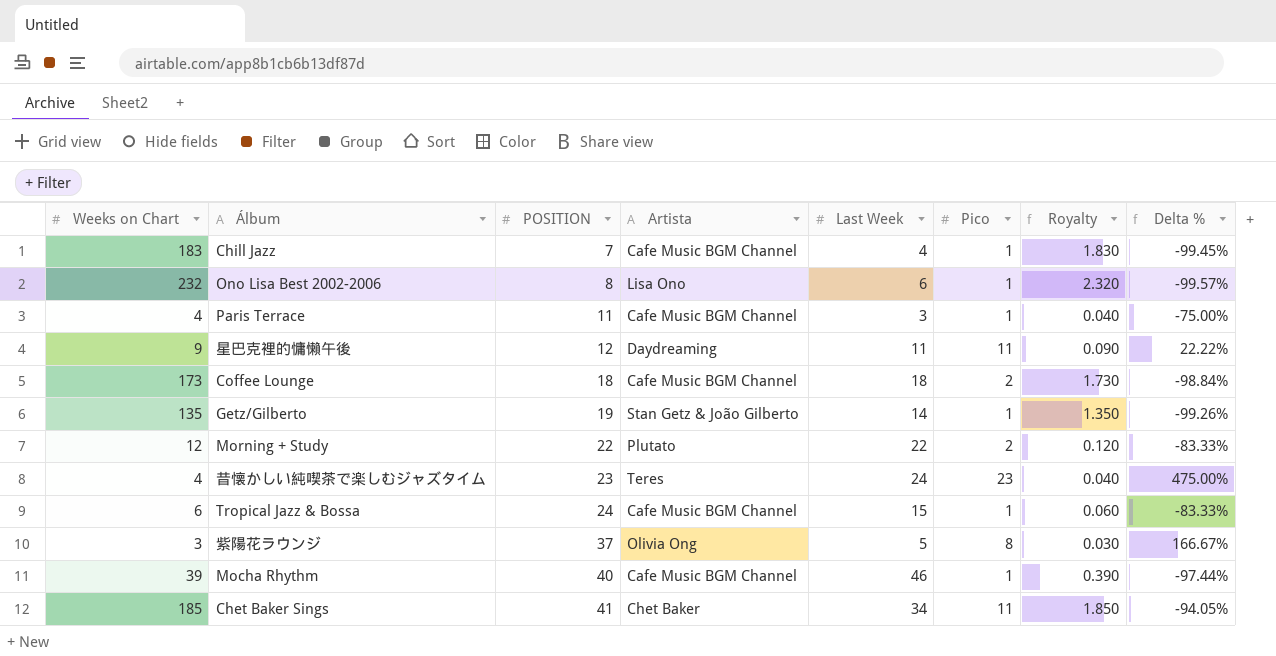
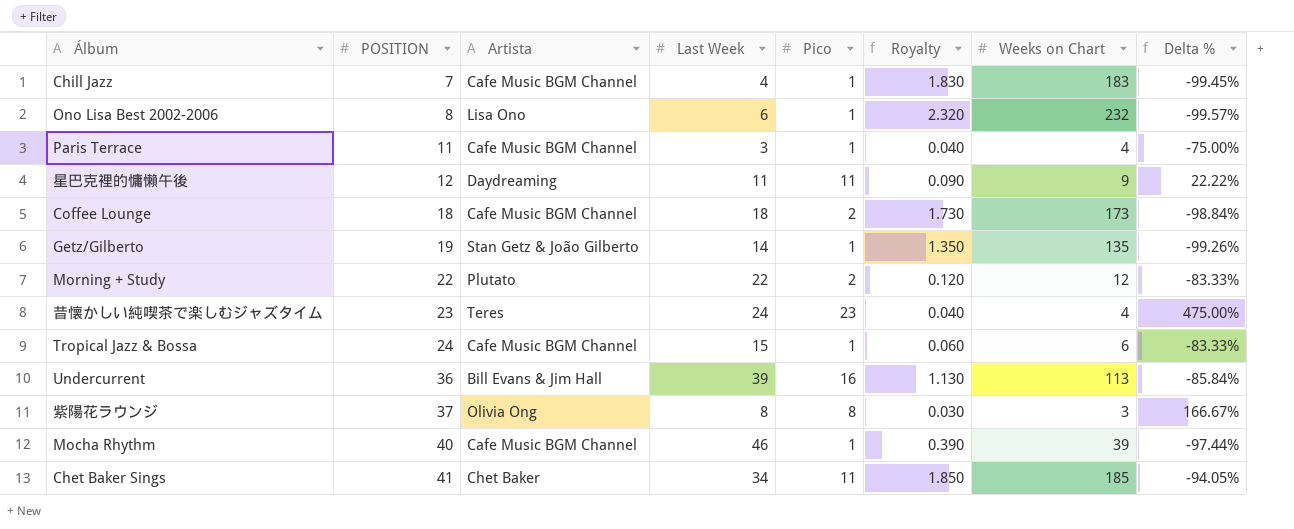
column Weeks on Chart | position: 1 -> 7
row Undercurrent: none -> 36 | Bill Evans & Jim Hall | 39 | 16 | 1.130 | 113 | -85.84%
紫陽花ラウンジ | Last Week: 5 -> 8

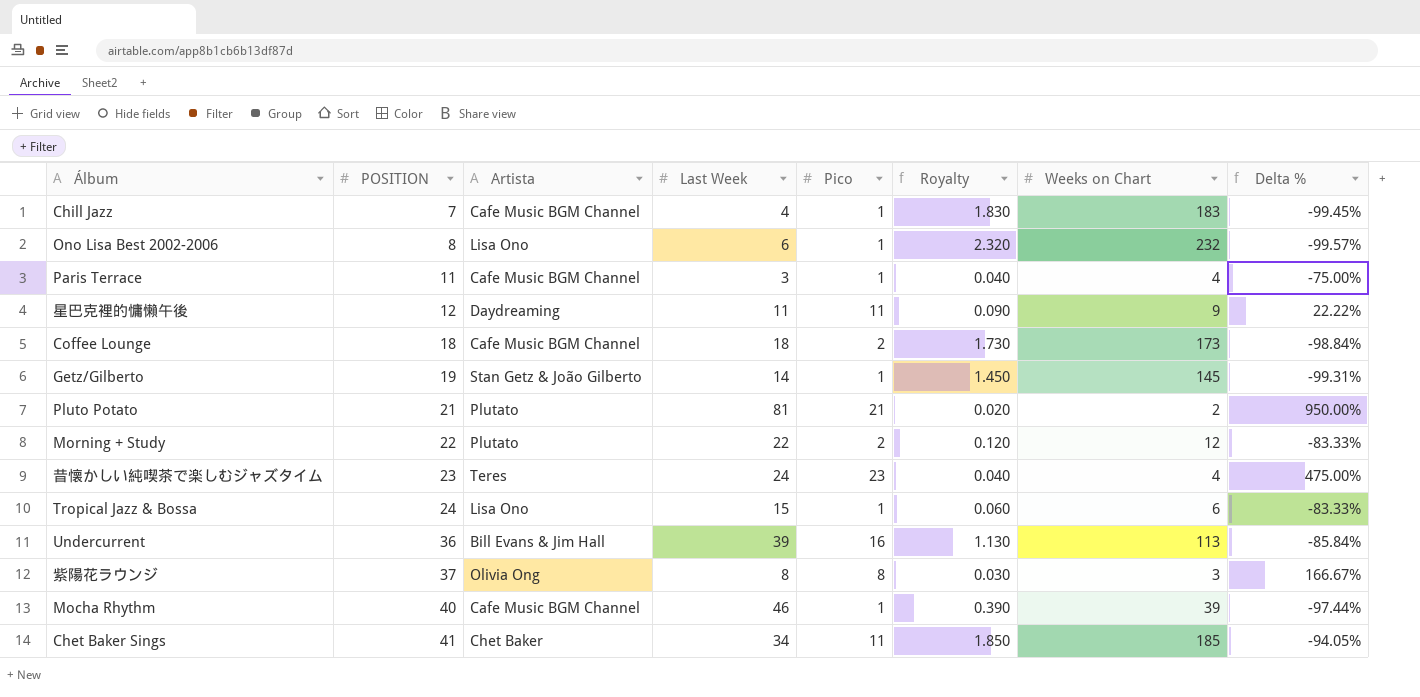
Getz/Gilberto | Royalty: 1.350 -> 1.450
Getz/Gilberto | Weeks on Chart: 135 -> 145
Getz/Gilberto | Delta %: -99.26% -> -99.31%
row Pluto Potato: none -> 21 | Plutato | 81 | 21 | 0.020 | 2 | 950.00%
Tropical Jazz & Bossa | Artista: Cafe Music BGM Channel -> Lisa Ono

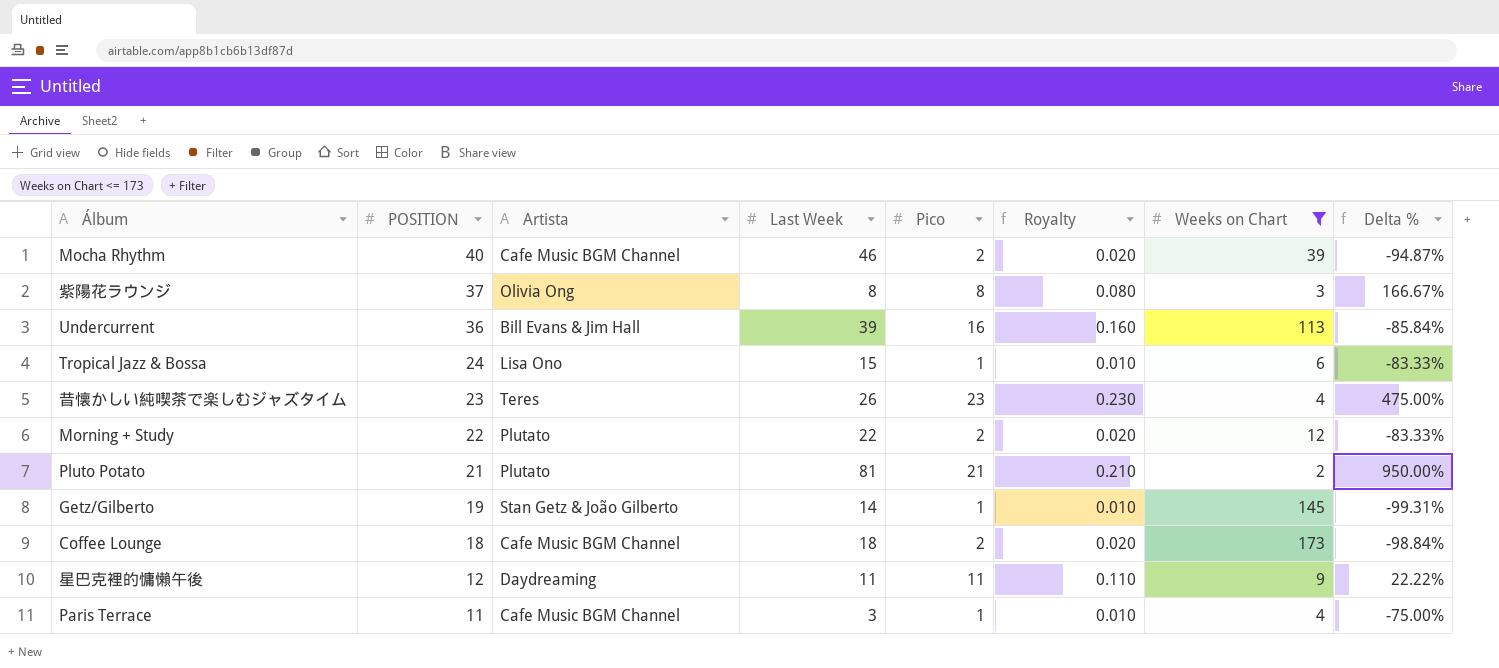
filter: none -> Weeks on Chart <= 173
row order: POSITION ascending -> POSITION descending
column Royalty | formula: [Weeks on Chart] * 0.01 -> [Pico] * 0.01
Mocha Rhythm | Pico: 1 -> 2
Mocha Rhythm | Delta %: -97.44% -> -94.87%
昔懐かしい純喫茶で楽しむジャズタイム | Last Week: 24 -> 26

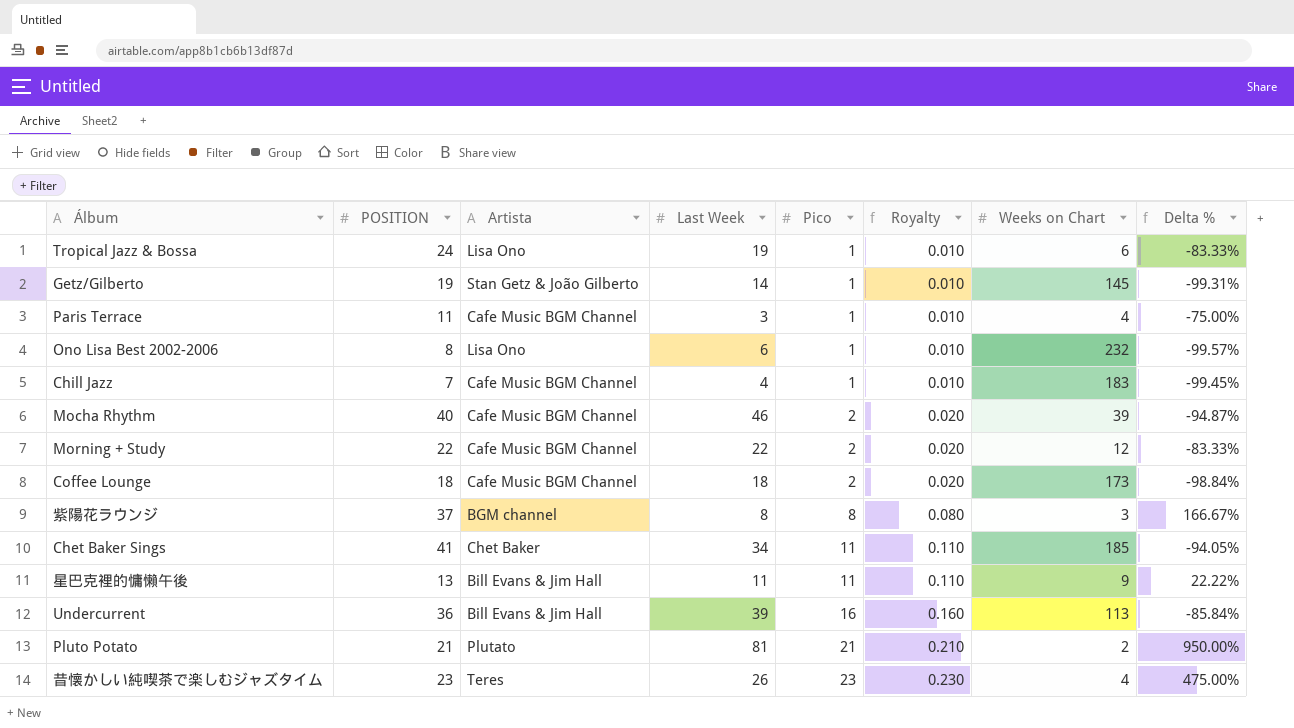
filter: Weeks on Chart <= 173 -> none
row order: POSITION descending -> Pico ascending
Tropical Jazz & Bossa | Last Week: 15 -> 19
Morning + Study | Artista: Plutato -> Cafe Music BGM Channel
紫陽花ラウンジ | Artista: Olivia Ong -> BGM channel
星巴克裡的慵懶午後 | POSITION: 12 -> 13
星巴克裡的慵懶午後 | Artista: Daydreaming -> Bill Evans & Jim Hall

